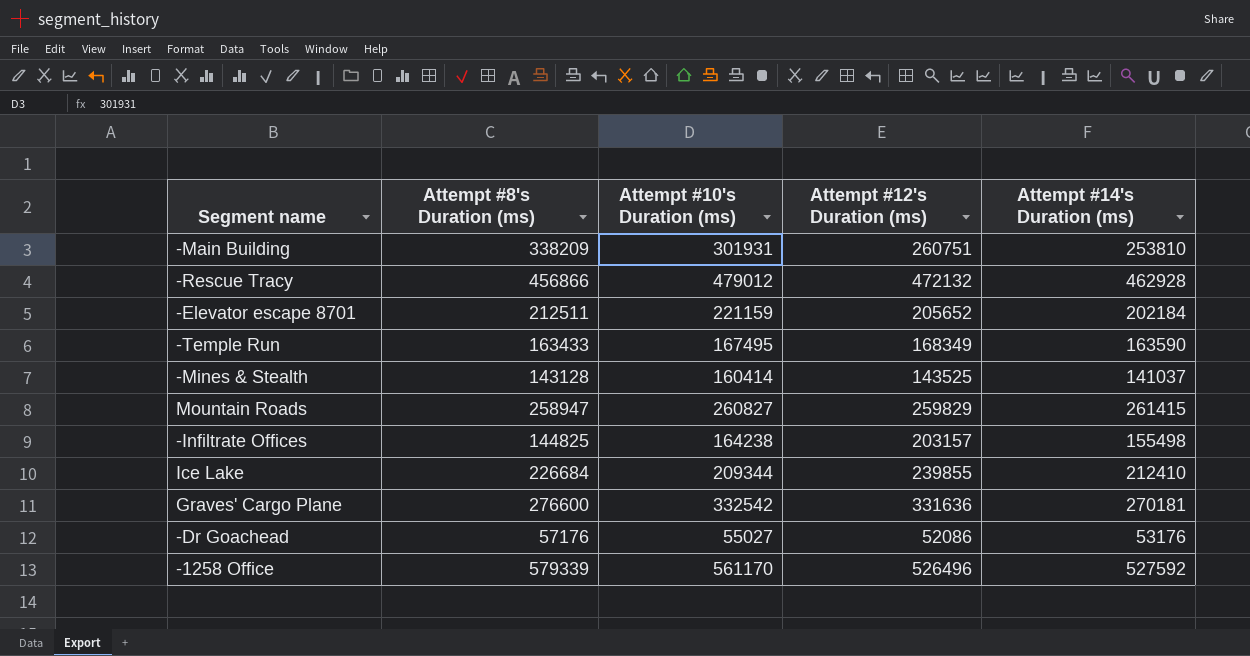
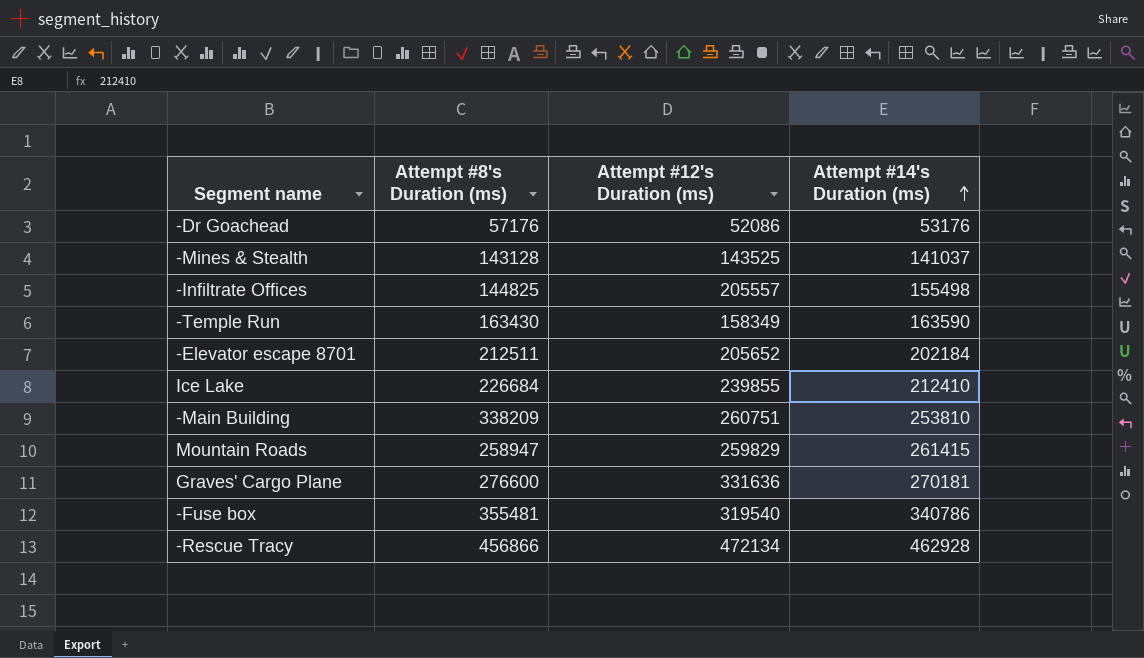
row order: none -> Attempt #14's Duration (ms) ascending
column Attempt #10's Duration (ms) | position: 3 -> none
row -1258 Office: 579339 | 561170 | 526496 | 527592 -> none
-Infiltrate Offices | Attempt #12's Duration (ms): 203157 -> 205557
-Temple Run | Attempt #8's Duration (ms): 163433 -> 163430
-Temple Run | Attempt #12's Duration (ms): 168349 -> 158349
row -Fuse box: none -> 355481 | 319540 | 340786
-Rescue Tracy | Attempt #12's Duration (ms): 472132 -> 472134

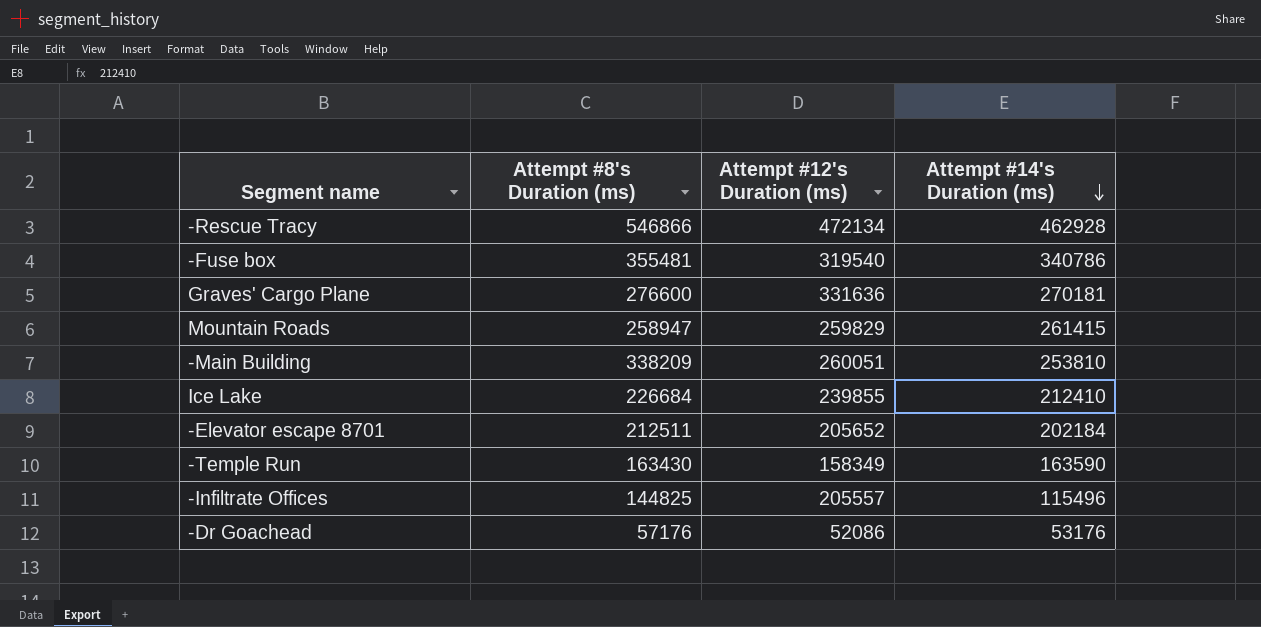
row order: Attempt #14's Duration (ms) ascending -> Attempt #14's Duration (ms) descending
row -Mines & Stealth: 143128 | 143525 | 141037 -> none
-Rescue Tracy | Attempt #8's Duration (ms): 456866 -> 546866
-Main Building | Attempt #12's Duration (ms): 260751 -> 260051
-Infiltrate Offices | Attempt #14's Duration (ms): 155498 -> 115496

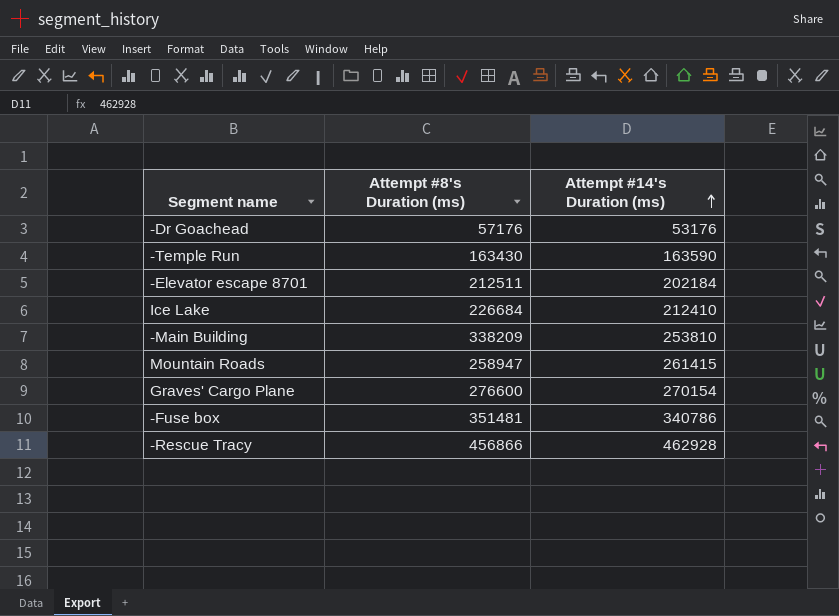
row order: Attempt #14's Duration (ms) descending -> Attempt #14's Duration (ms) ascending
column Attempt #12's Duration (ms) | position: 3 -> none
row -Infiltrate Offices: 144825 | 205557 | 115496 -> none
Graves' Cargo Plane | Attempt #14's Duration (ms): 270181 -> 270154
-Fuse box | Attempt #8's Duration (ms): 355481 -> 351481
-Rescue Tracy | Attempt #8's Duration (ms): 546866 -> 456866

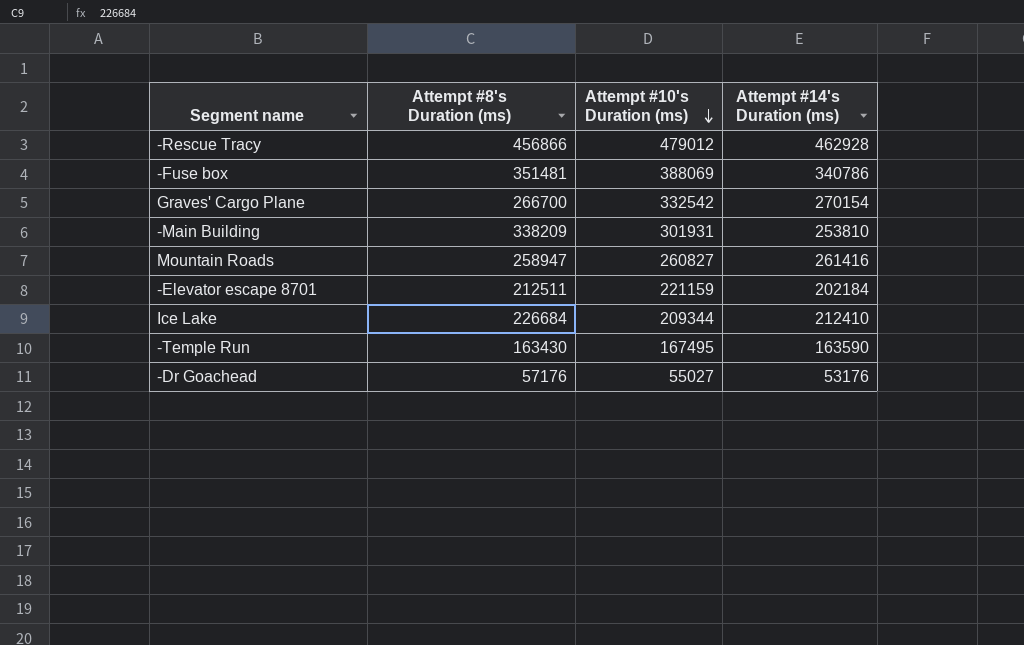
row order: Attempt #14's Duration (ms) ascending -> Attempt #10's Duration (ms) descending
column Attempt #10's Duration (ms) | position: none -> 3
Graves' Cargo Plane | Attempt #8's Duration (ms): 276600 -> 266700
Mountain Roads | Attempt #14's Duration (ms): 261415 -> 261416

